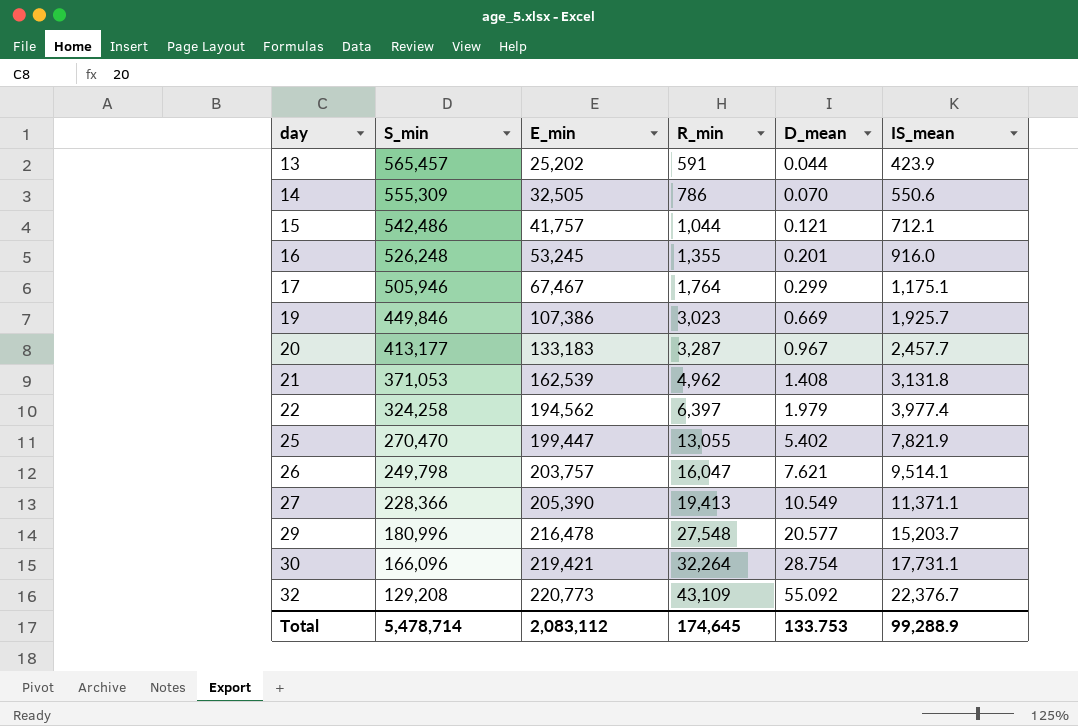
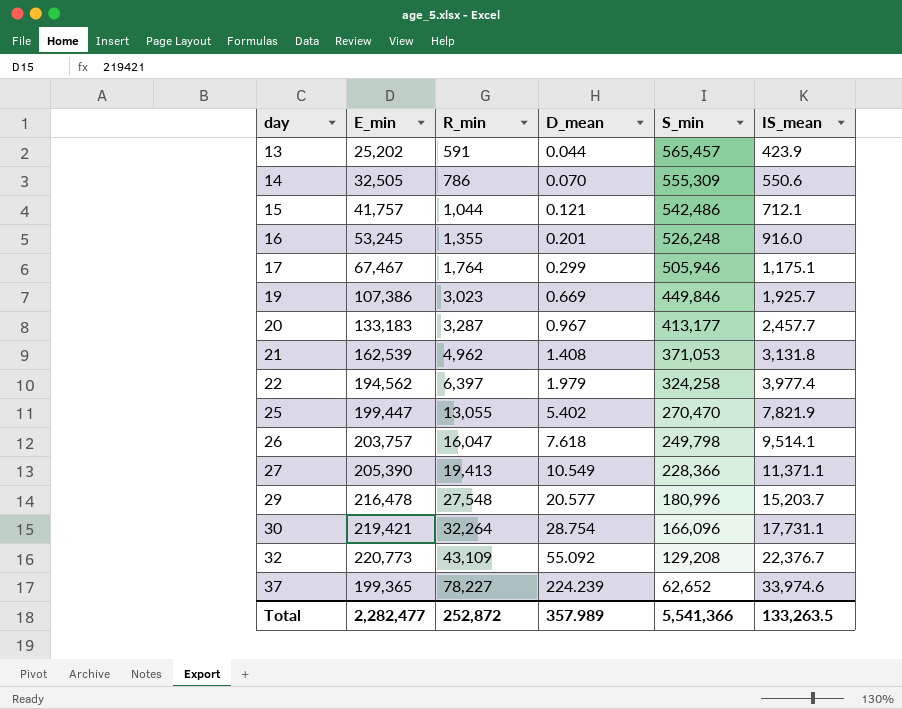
column S_min | position: 2 -> 5
26 | D_mean: 7.621 -> 7.618
row 37: none -> 199,365 | 78,227 | 224.239 | 62,652 | 33,974.6
Total | E_min: 2,083,112 -> 2,282,477
Total | R_min: 174,645 -> 252,872
Total | D_mean: 133.753 -> 357.989
Total | S_min: 5,478,714 -> 5,541,366
Total | IS_mean: 99,288.9 -> 133,263.5

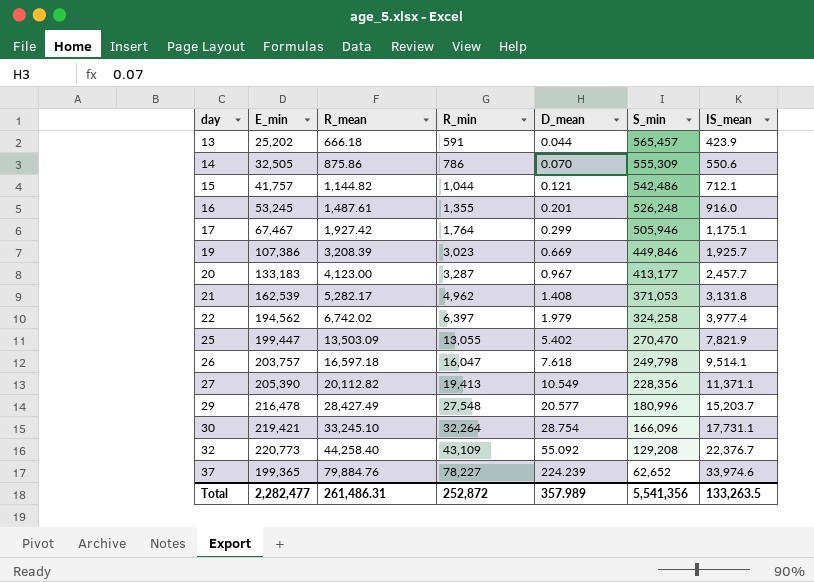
column R_mean | position: none -> 3
27 | S_min: 228,366 -> 228,356
Total | S_min: 5,541,366 -> 5,541,356

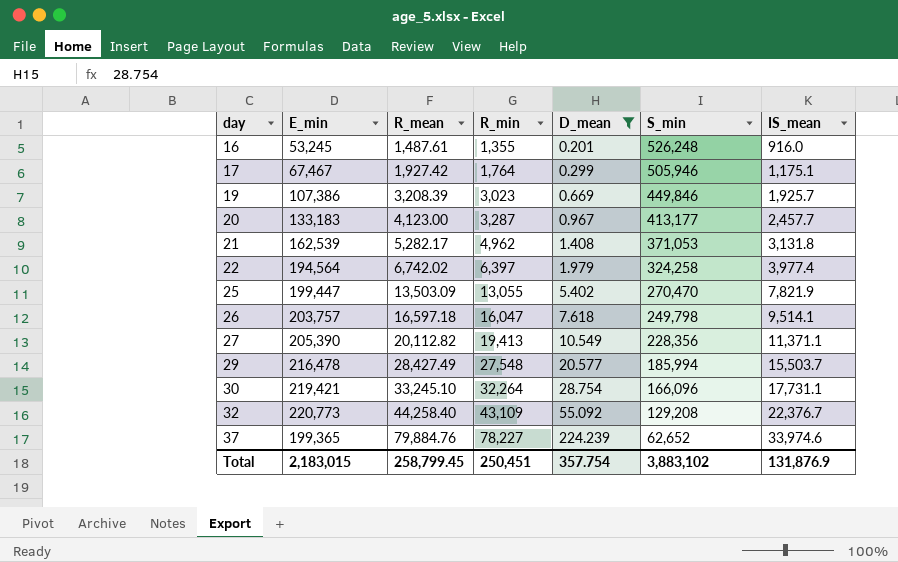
filter: none -> D_mean >= 0.201
22 | E_min: 194,562 -> 194,564
29 | S_min: 180,996 -> 185,994
29 | IS_mean: 15,203.7 -> 15,503.7
Total | E_min: 2,282,477 -> 2,183,015
Total | R_mean: 261,486.31 -> 258,799.45
Total | R_min: 252,872 -> 250,451
Total | D_mean: 357.989 -> 357.754
Total | S_min: 5,541,356 -> 3,883,102
Total | IS_mean: 133,263.5 -> 131,876.9

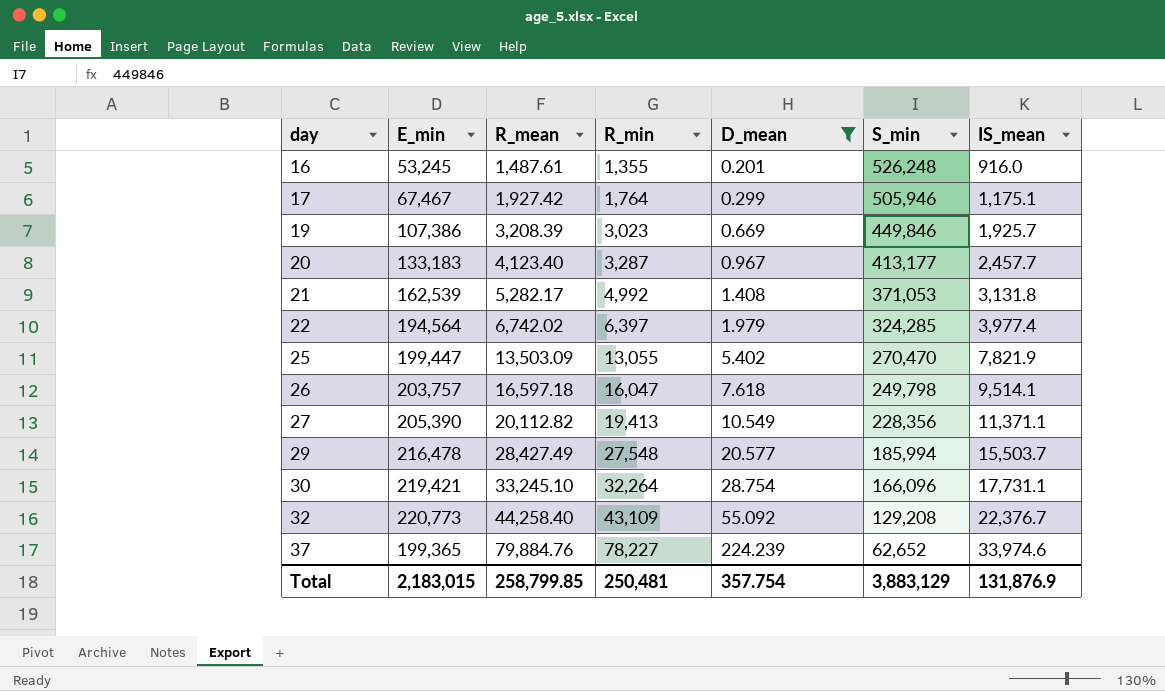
20 | R_mean: 4,123.00 -> 4,123.40
21 | R_min: 4,962 -> 4,992
22 | S_min: 324,258 -> 324,285
Total | R_mean: 258,799.45 -> 258,799.85
Total | R_min: 250,451 -> 250,481
Total | S_min: 3,883,102 -> 3,883,129

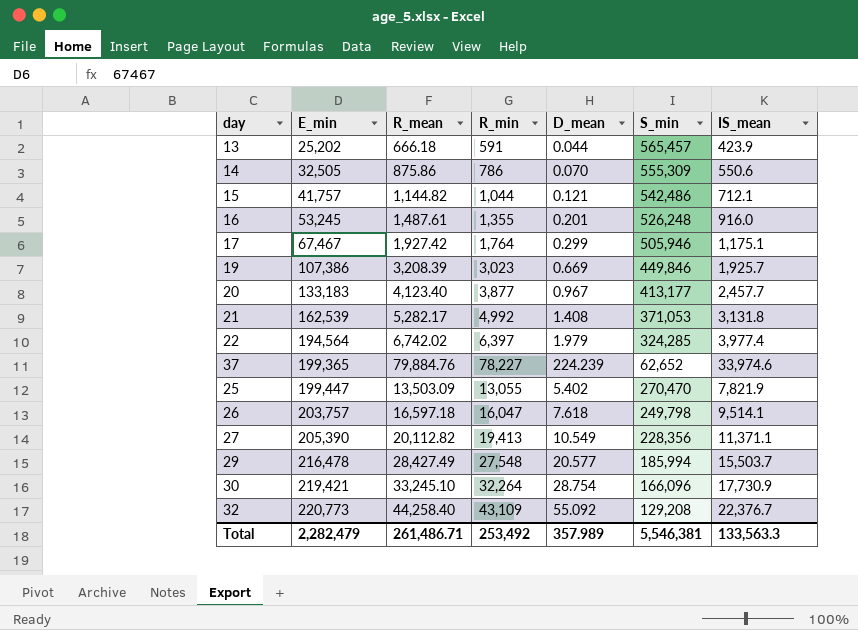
filter: D_mean >= 0.201 -> none
row order: day ascending -> E_min ascending
20 | R_min: 3,287 -> 3,877
30 | IS_mean: 17,731.1 -> 17,730.9
Total | E_min: 2,183,015 -> 2,282,479
Total | R_mean: 258,799.85 -> 261,486.71
Total | R_min: 250,481 -> 253,492
Total | D_mean: 357.754 -> 357.989
Total | S_min: 3,883,129 -> 5,546,381
Total | IS_mean: 131,876.9 -> 133,563.3

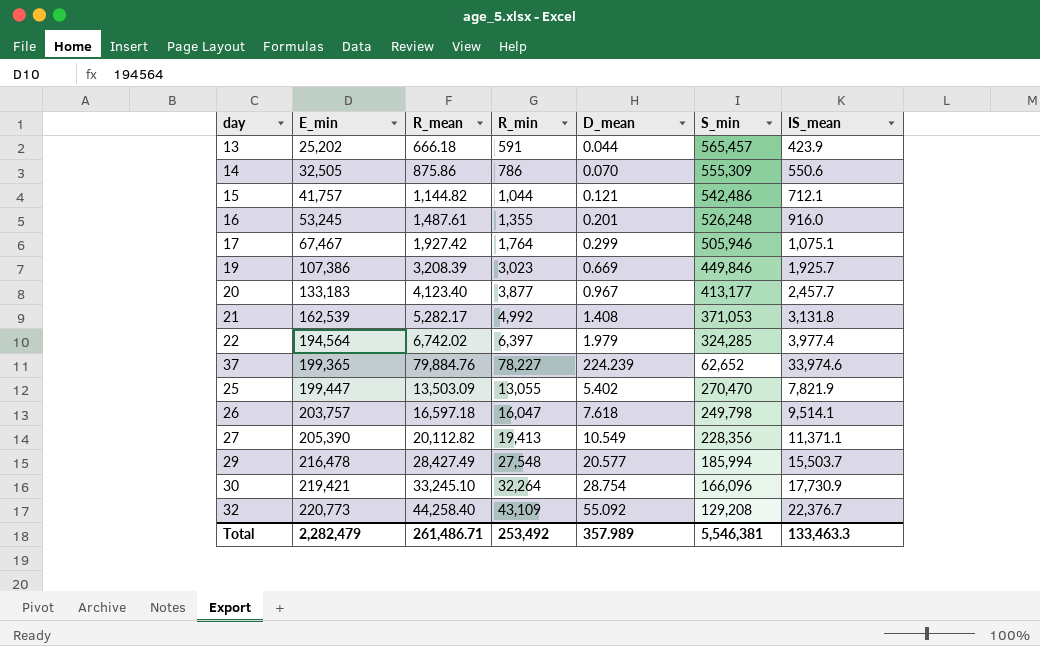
17 | IS_mean: 1,175.1 -> 1,075.1
Total | IS_mean: 133,563.3 -> 133,463.3

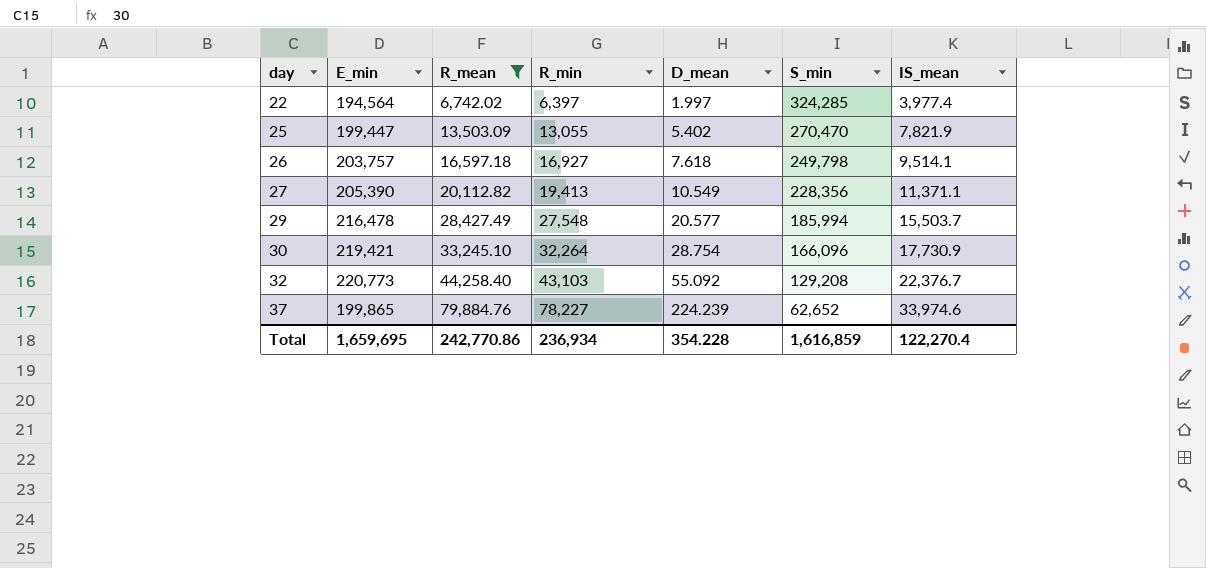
filter: none -> R_mean >= 6,742.02
row order: E_min ascending -> day ascending
22 | D_mean: 1.979 -> 1.997
26 | R_min: 16,047 -> 16,927
32 | R_min: 43,109 -> 43,103
37 | E_min: 199,365 -> 199,865
Total | E_min: 2,282,479 -> 1,659,695
Total | R_mean: 261,486.71 -> 242,770.86
Total | R_min: 253,492 -> 236,934
Total | D_mean: 357.989 -> 354.228
Total | S_min: 5,546,381 -> 1,616,859
Total | IS_mean: 133,463.3 -> 122,270.4

